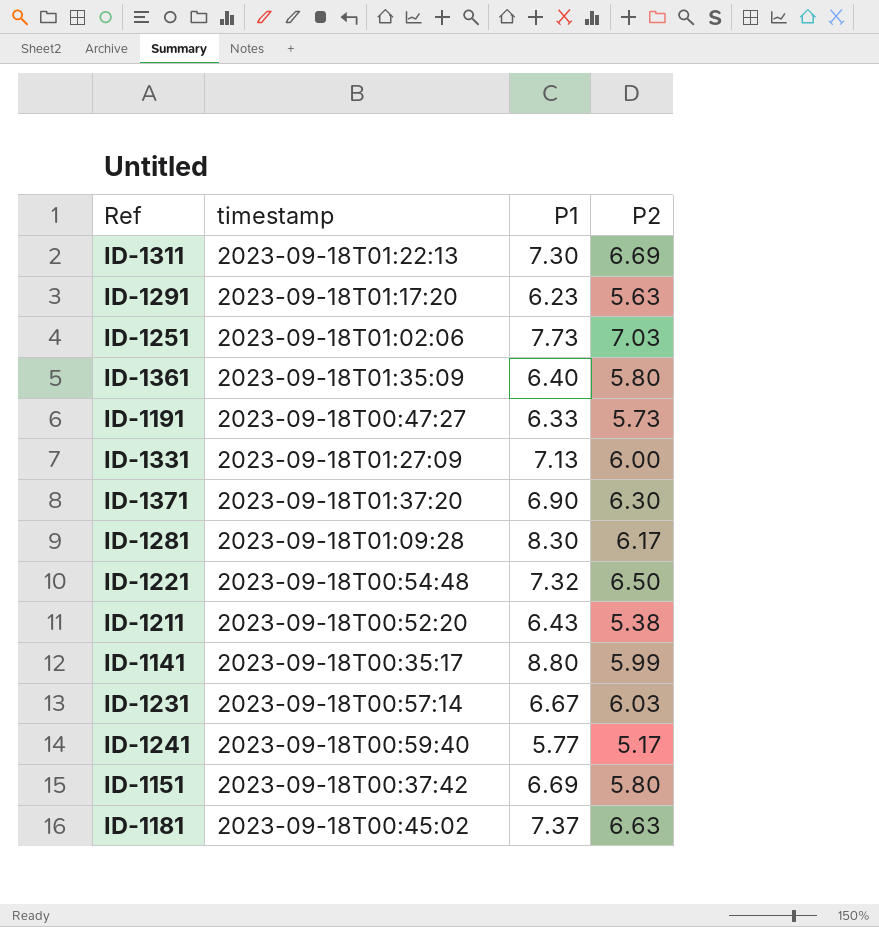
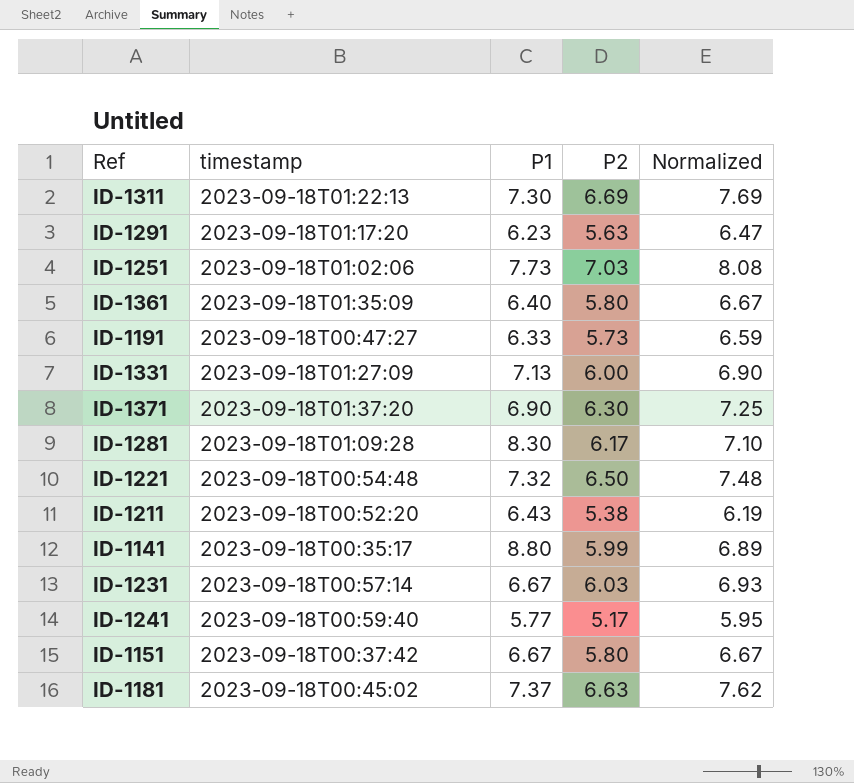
column Normalized | formula: none -> [P2] * 1.15
ID-1151 | P1: 6.69 -> 6.67

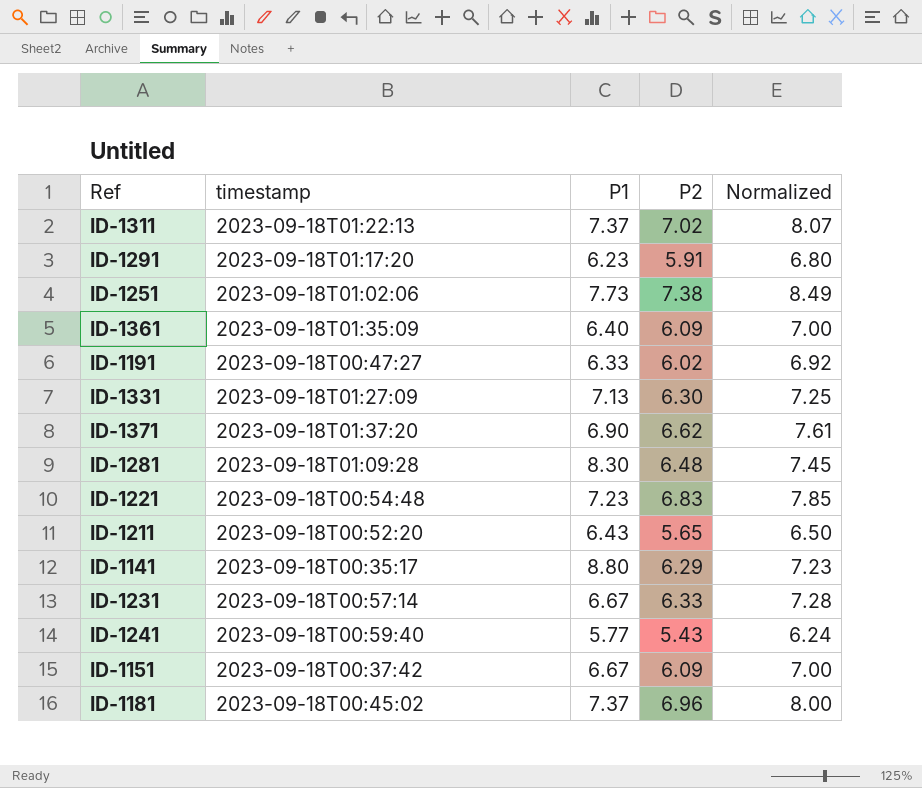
ID-1311 | P1: 7.30 -> 7.37
ID-1311 | P2: 6.69 -> 7.02
ID-1311 | Normalized: 7.69 -> 8.07
ID-1291 | P2: 5.63 -> 5.91
ID-1291 | Normalized: 6.47 -> 6.80
ID-1251 | P2: 7.03 -> 7.38
ID-1251 | Normalized: 8.08 -> 8.49
ID-1361 | P2: 5.80 -> 6.09
ID-1361 | Normalized: 6.67 -> 7.00
ID-1191 | P2: 5.73 -> 6.02
ID-1191 | Normalized: 6.59 -> 6.92
ID-1331 | P2: 6.00 -> 6.30
ID-1331 | Normalized: 6.90 -> 7.25
ID-1371 | P2: 6.30 -> 6.62
ID-1371 | Normalized: 7.25 -> 7.61
ID-1281 | P2: 6.17 -> 6.48
ID-1281 | Normalized: 7.10 -> 7.45
ID-1221 | P1: 7.32 -> 7.23
ID-1221 | P2: 6.50 -> 6.83
ID-1221 | Normalized: 7.48 -> 7.85
ID-1211 | P2: 5.38 -> 5.65
ID-1211 | Normalized: 6.19 -> 6.50
ID-1141 | P2: 5.99 -> 6.29
ID-1141 | Normalized: 6.89 -> 7.23
ID-1231 | P2: 6.03 -> 6.33
ID-1231 | Normalized: 6.93 -> 7.28
ID-1241 | P2: 5.17 -> 5.43
ID-1241 | Normalized: 5.95 -> 6.24
ID-1151 | P2: 5.80 -> 6.09
ID-1151 | Normalized: 6.67 -> 7.00
ID-1181 | P2: 6.63 -> 6.96
ID-1181 | Normalized: 7.62 -> 8.00

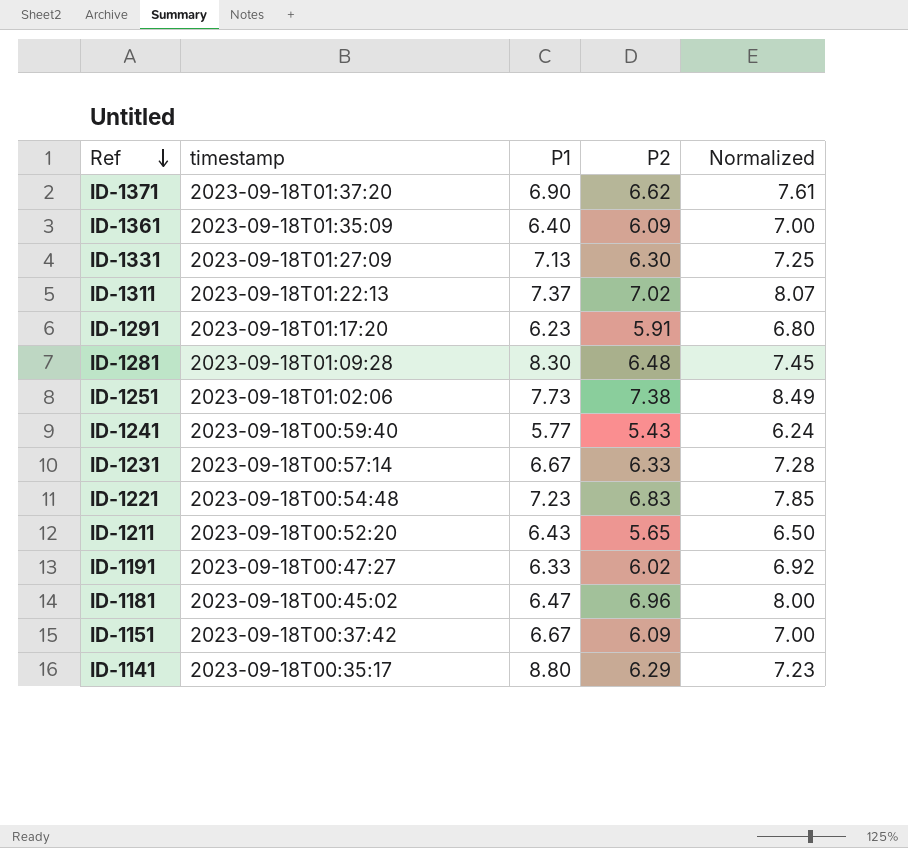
row order: none -> Ref descending
ID-1181 | P1: 7.37 -> 6.47

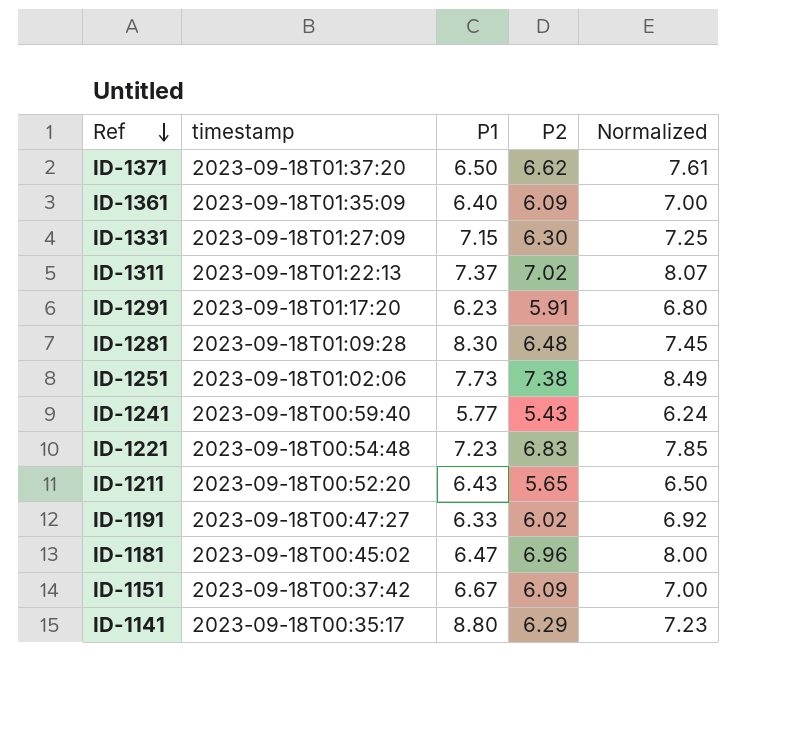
row ID-1231: 2023-09-18T00:57:14 | 6.67 | 6.33 | 7.28 -> none
ID-1371 | P1: 6.90 -> 6.50
ID-1331 | P1: 7.13 -> 7.15

